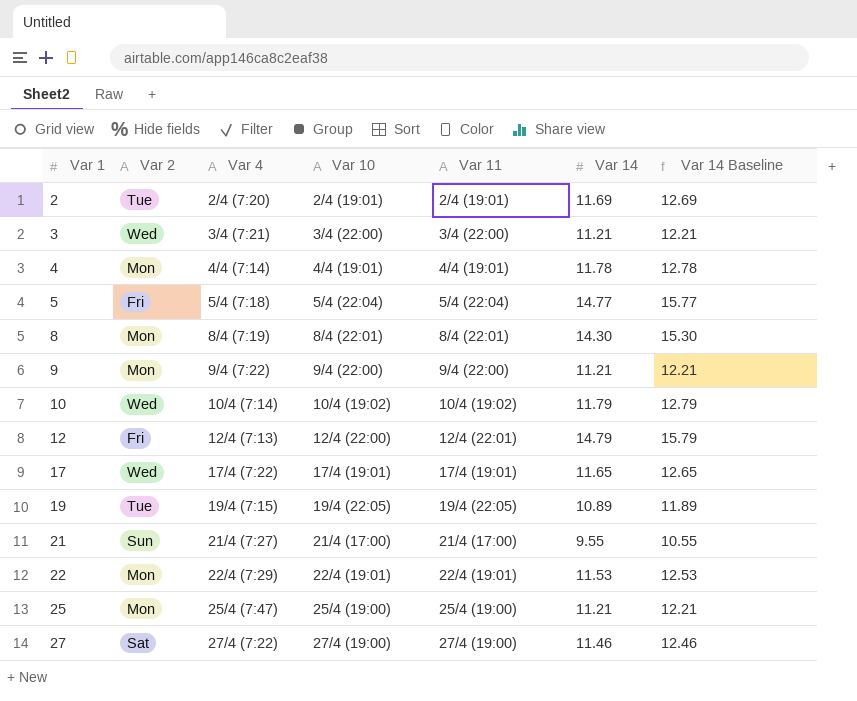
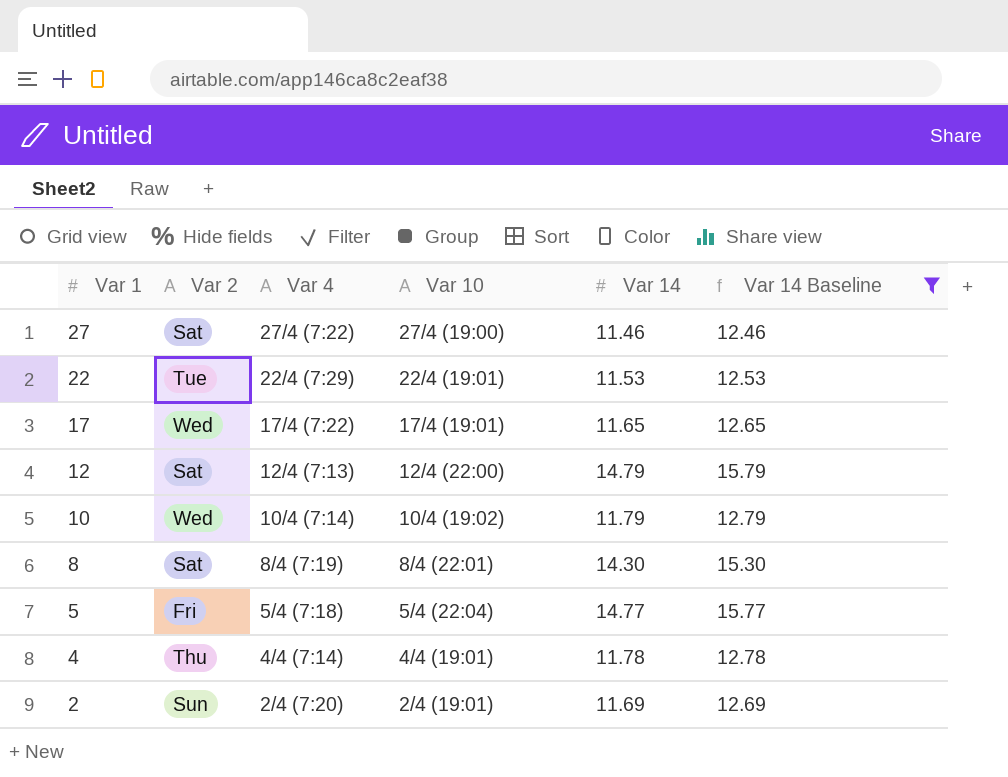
filter: none -> Var 14 Baseline >= 12.46
row order: Var 1 ascending -> Var 1 descending
column Var 11 | position: 5 -> none
22 | Var 2: Mon -> Tue
12 | Var 2: Fri -> Sat
8 | Var 2: Mon -> Sat
4 | Var 2: Mon -> Thu
2 | Var 2: Tue -> Sun

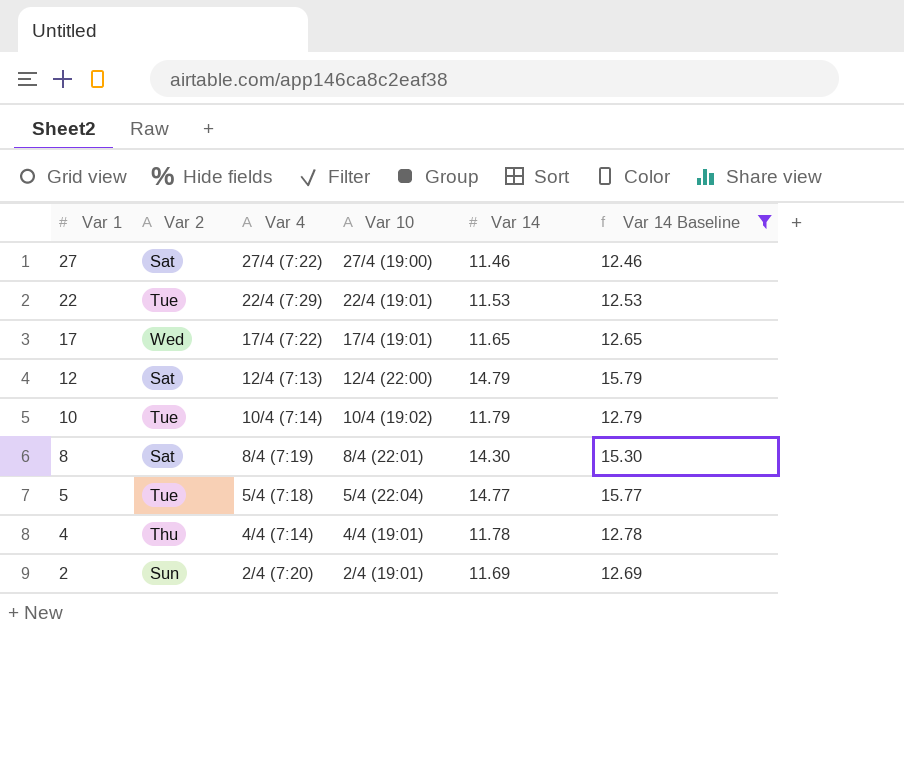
10 | Var 2: Wed -> Tue
5 | Var 2: Fri -> Tue

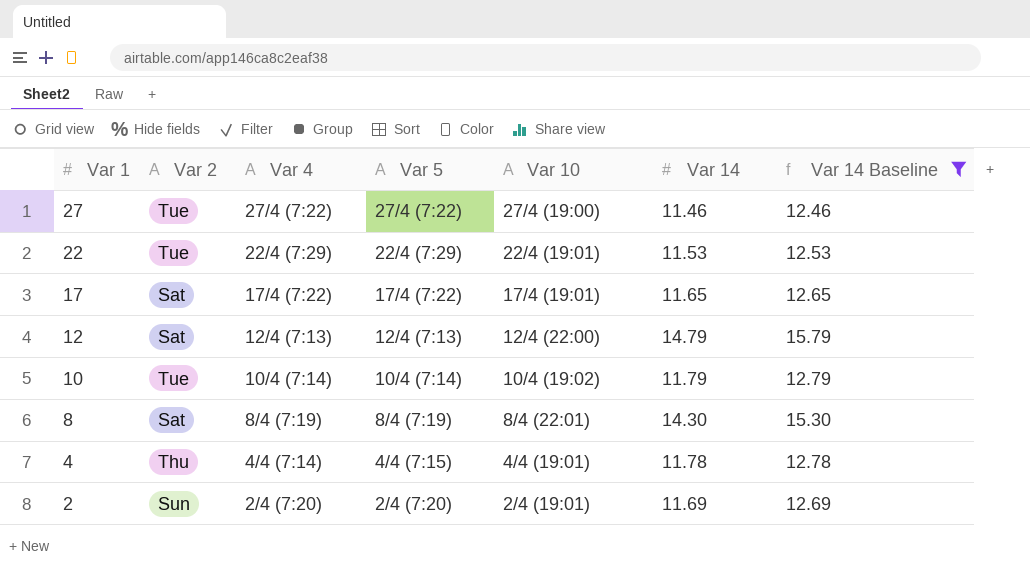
column Var 5 | position: none -> 4
row 5: Tue | 5/4 (7:18) | 5/4 (22:04) | 14.77 | 15.77 -> none
27 | Var 2: Sat -> Tue
17 | Var 2: Wed -> Sat

